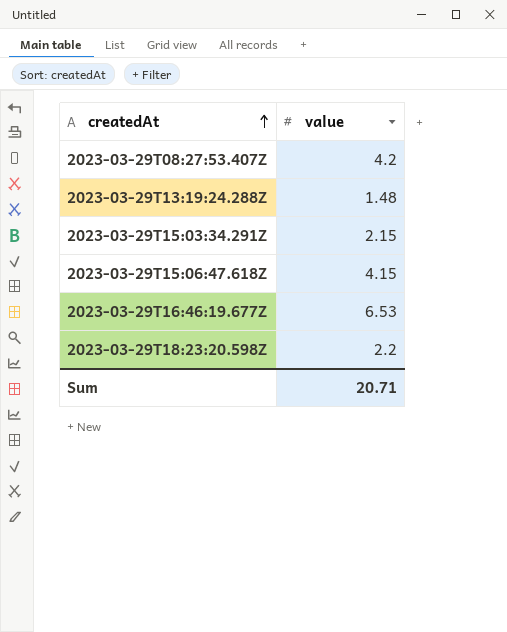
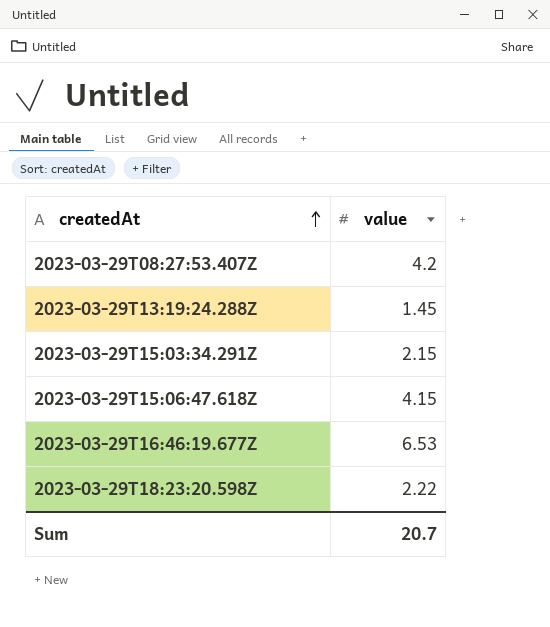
2023-03-29T13:19:24.288Z | value: 1.48 -> 1.45
2023-03-29T18:23:20.598Z | value: 2.2 -> 2.22
Sum | value: 20.71 -> 20.7

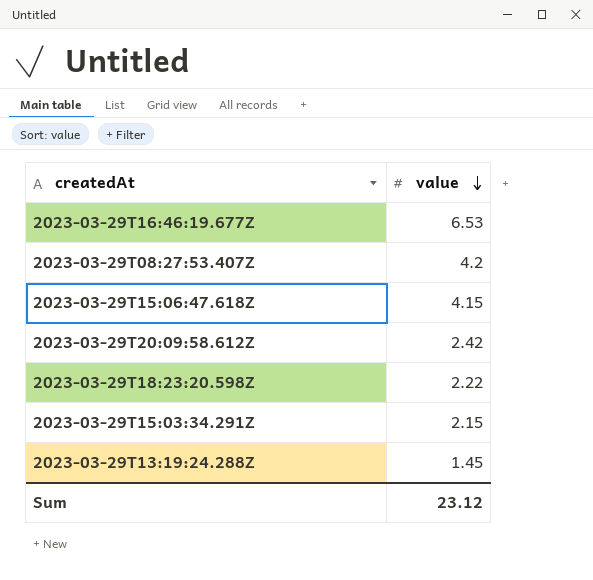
row order: createdAt ascending -> value descending
row 2023-03-29T20:09:58.612Z: none -> 2.42
Sum | value: 20.7 -> 23.12

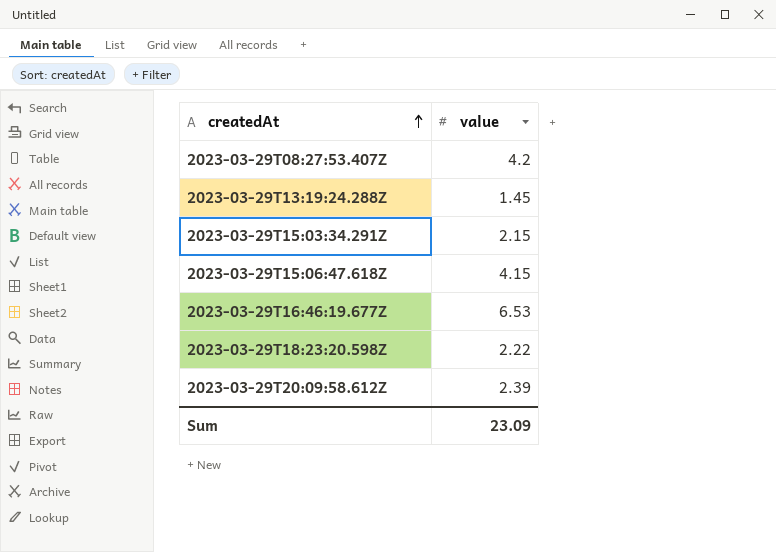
row order: value descending -> createdAt ascending
2023-03-29T20:09:58.612Z | value: 2.42 -> 2.39
Sum | value: 23.12 -> 23.09

